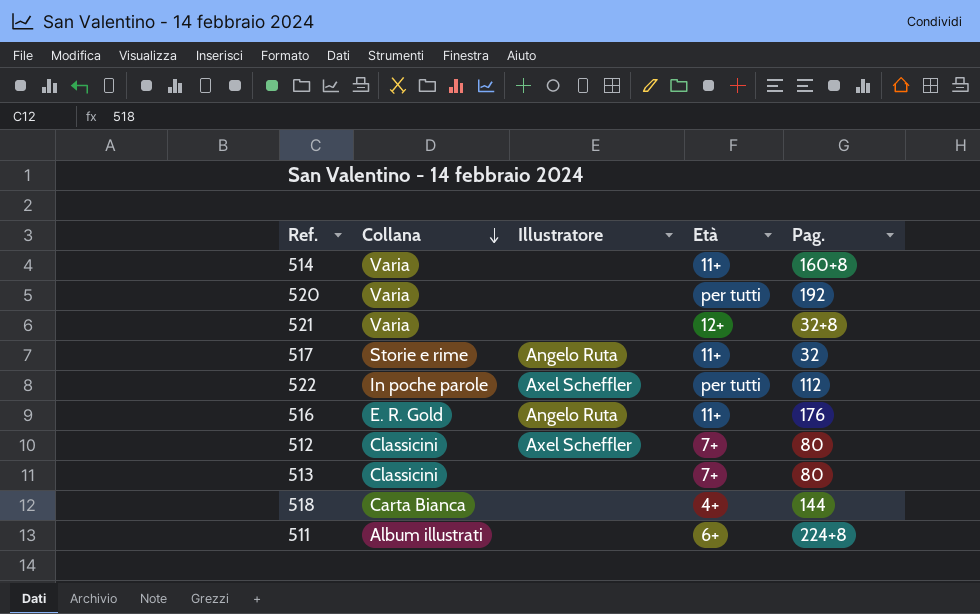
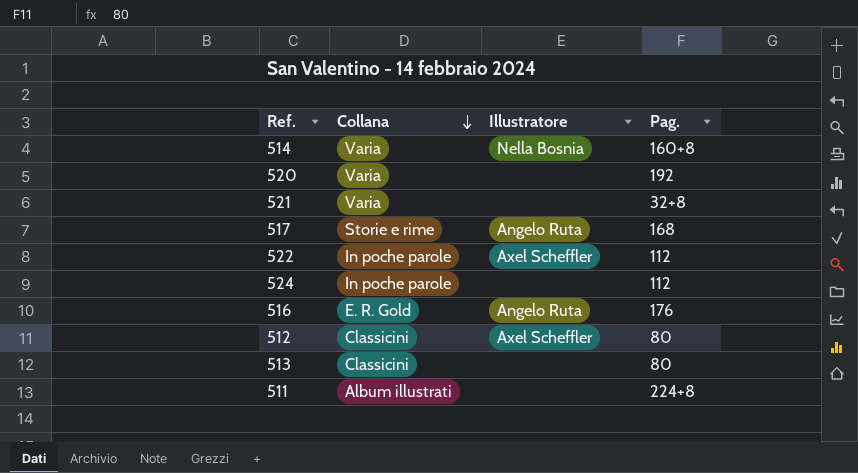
column Età | position: 4 -> none
row 518: Carta Bianca | none | 4+ | 144 -> none
514 | Illustratore: none -> Nella Bosnia
517 | Pag.: 32 -> 168
row 524: none -> In poche parole | none | 112

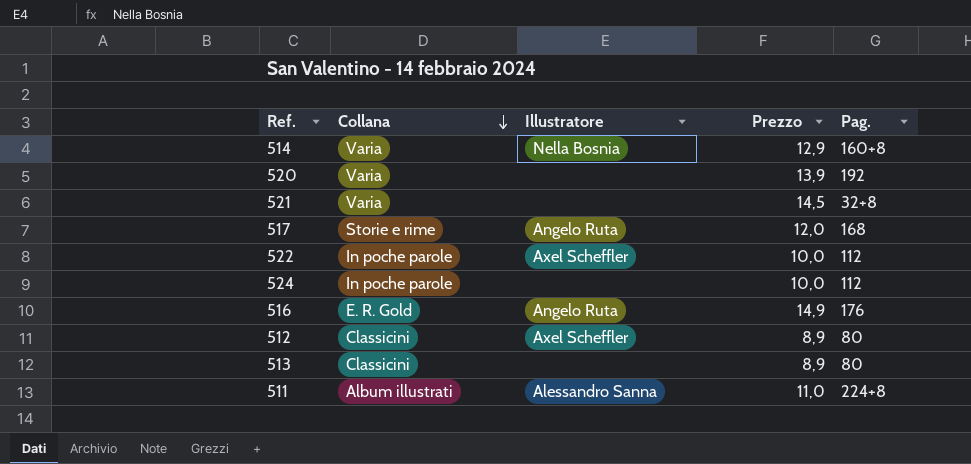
column Prezzo | position: none -> 4
511 | Illustratore: none -> Alessandro Sanna

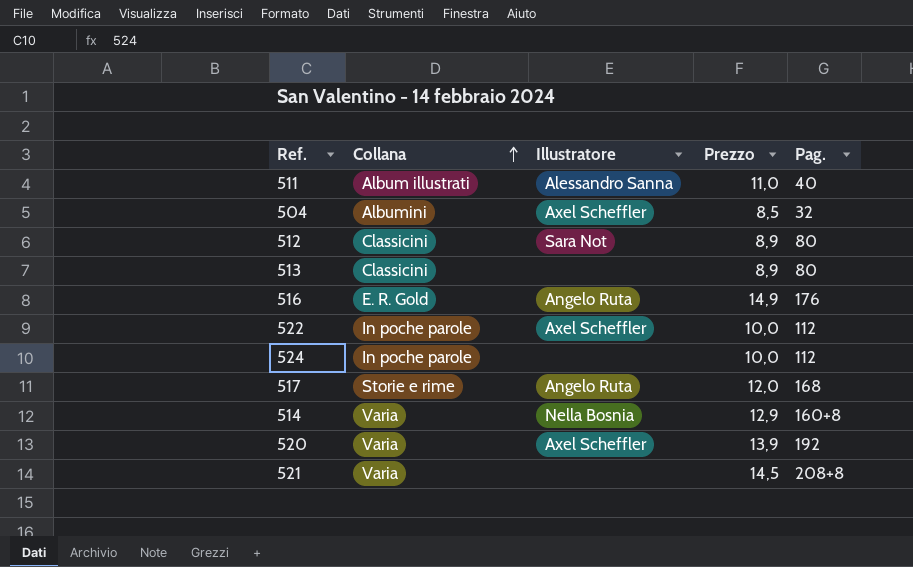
row order: Collana descending -> Collana ascending
511 | Pag.: 224+8 -> 40
row 504: none -> Albumini | Axel Scheffler | 8,5 | 32
512 | Illustratore: Axel Scheffler -> Sara Not
520 | Illustratore: none -> Axel Scheffler
521 | Pag.: 32+8 -> 208+8

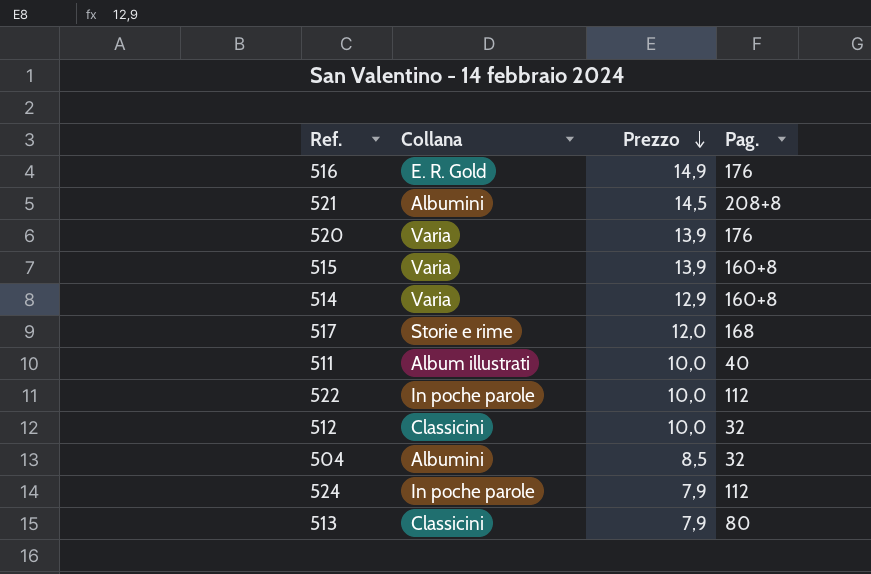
row order: Collana ascending -> Prezzo descending
column Illustratore | position: 3 -> none
521 | Collana: Varia -> Albumini
520 | Pag.: 192 -> 176
row 515: none -> Varia | 13,9 | 160+8
511 | Prezzo: 11,0 -> 10,0
512 | Prezzo: 8,9 -> 10,0
512 | Pag.: 80 -> 32
524 | Prezzo: 10,0 -> 7,9
513 | Prezzo: 8,9 -> 7,9

